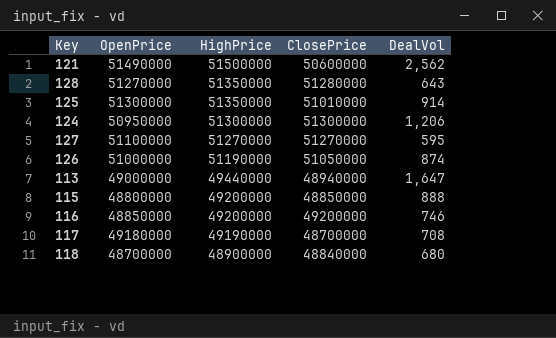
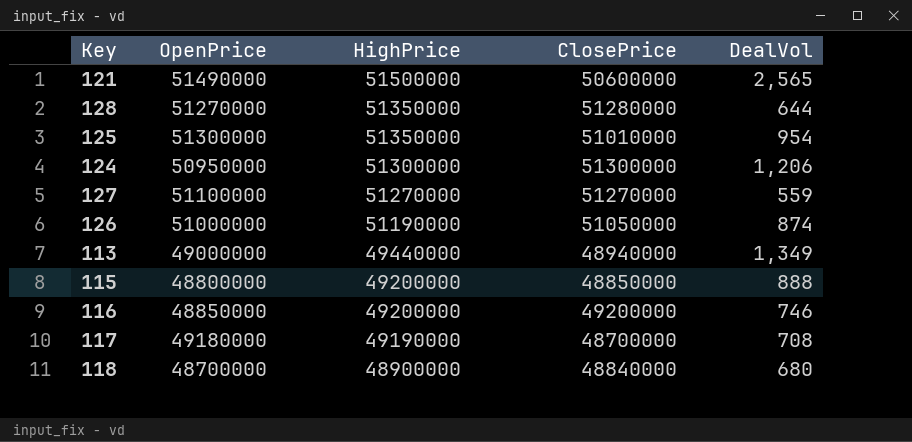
121 | DealVol: 2,562 -> 2,565
128 | DealVol: 643 -> 644
125 | DealVol: 914 -> 954
127 | DealVol: 595 -> 559
113 | DealVol: 1,647 -> 1,349

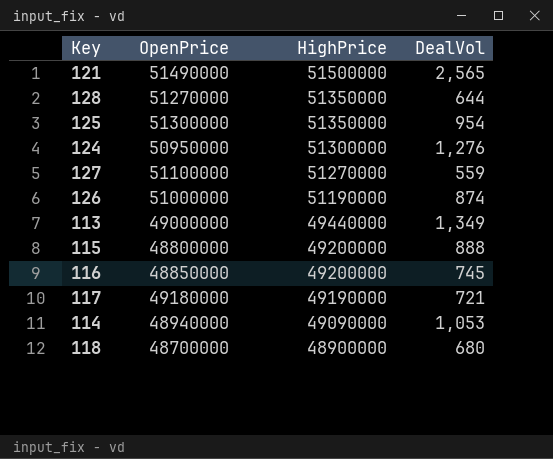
column ClosePrice | position: 4 -> none
124 | DealVol: 1,206 -> 1,276
116 | DealVol: 746 -> 745
117 | DealVol: 708 -> 721
row 114: none -> 48940000 | 49090000 | 1,053

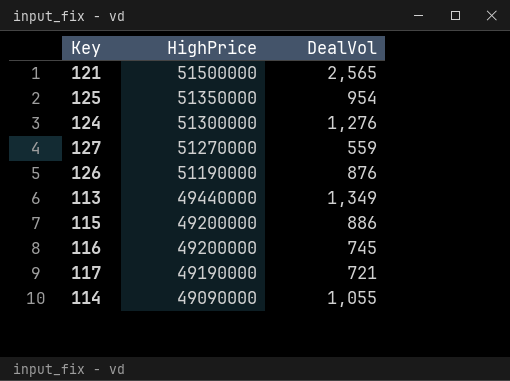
column OpenPrice | position: 2 -> none
row 128: 51270000 | 51350000 | 644 -> none
row 118: 48700000 | 48900000 | 680 -> none
126 | DealVol: 874 -> 876
115 | DealVol: 888 -> 886
114 | DealVol: 1,053 -> 1,055

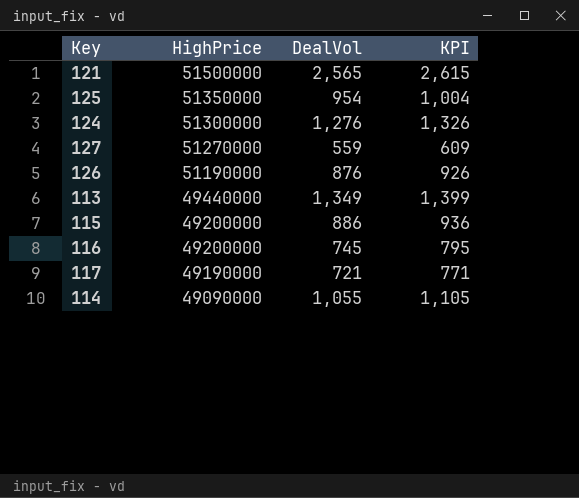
column KPI | formula: none -> [DealVol] + 50

